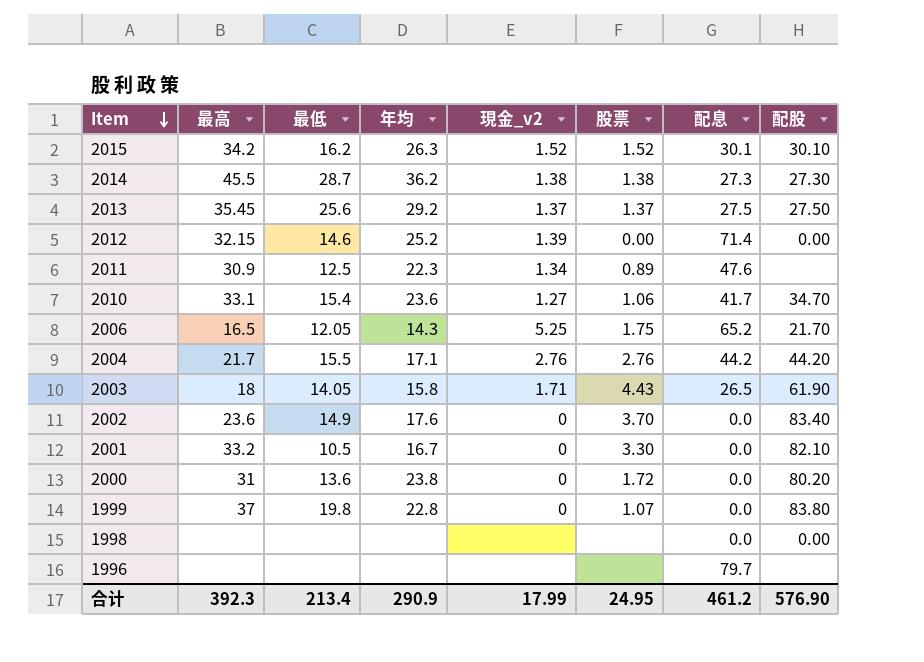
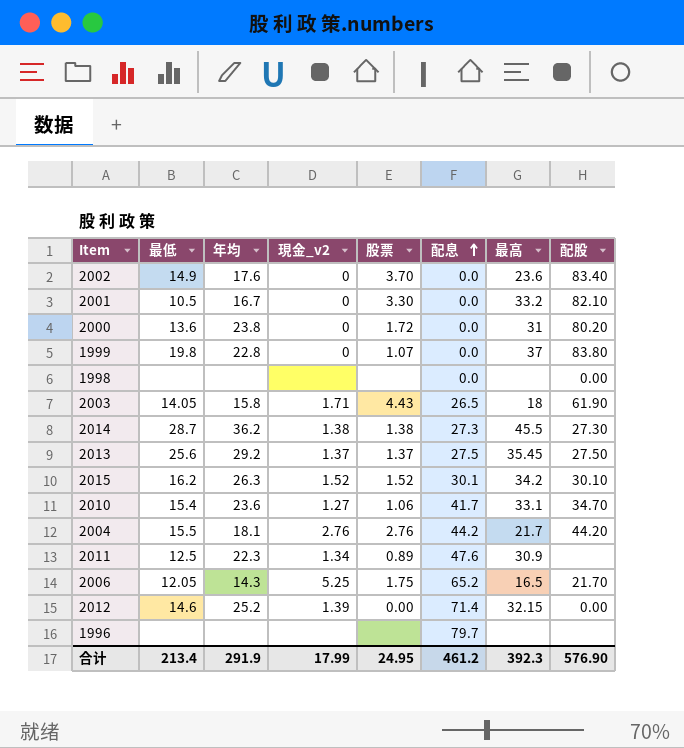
row order: Item descending -> 配息 ascending
column 最高 | position: 2 -> 7
2004 | 年均: 17.1 -> 18.1
合计 | 年均: 290.9 -> 291.9

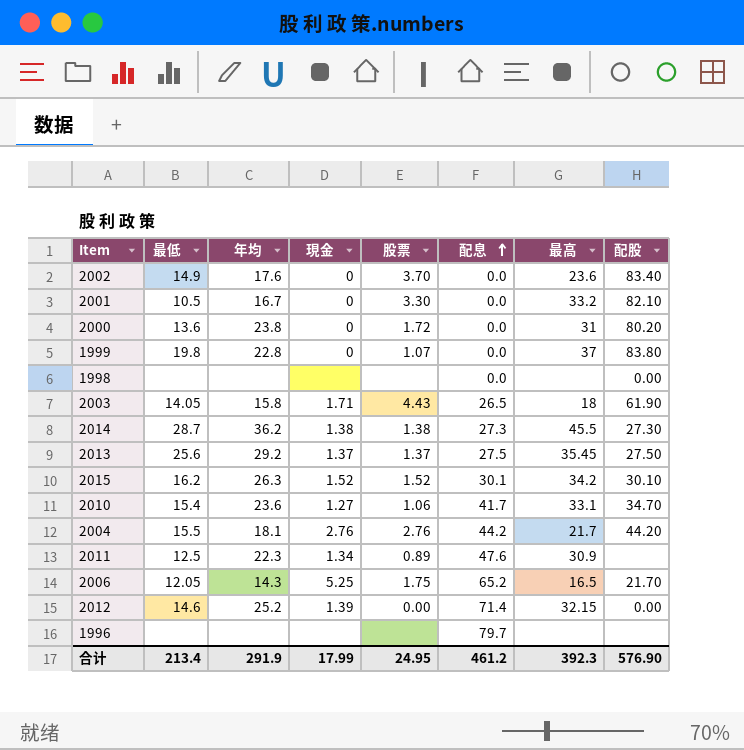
column name: 現金_v2 -> 現金

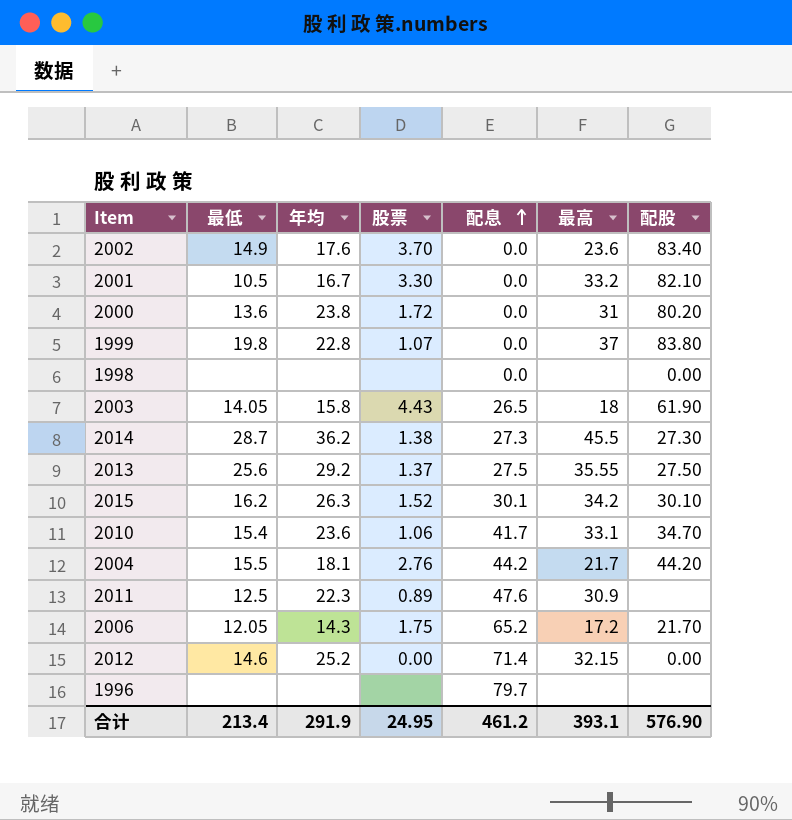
column 現金 | position: 4 -> none
2013 | 最高: 35.45 -> 35.55
2006 | 最高: 16.5 -> 17.2
合计 | 最高: 392.3 -> 393.1

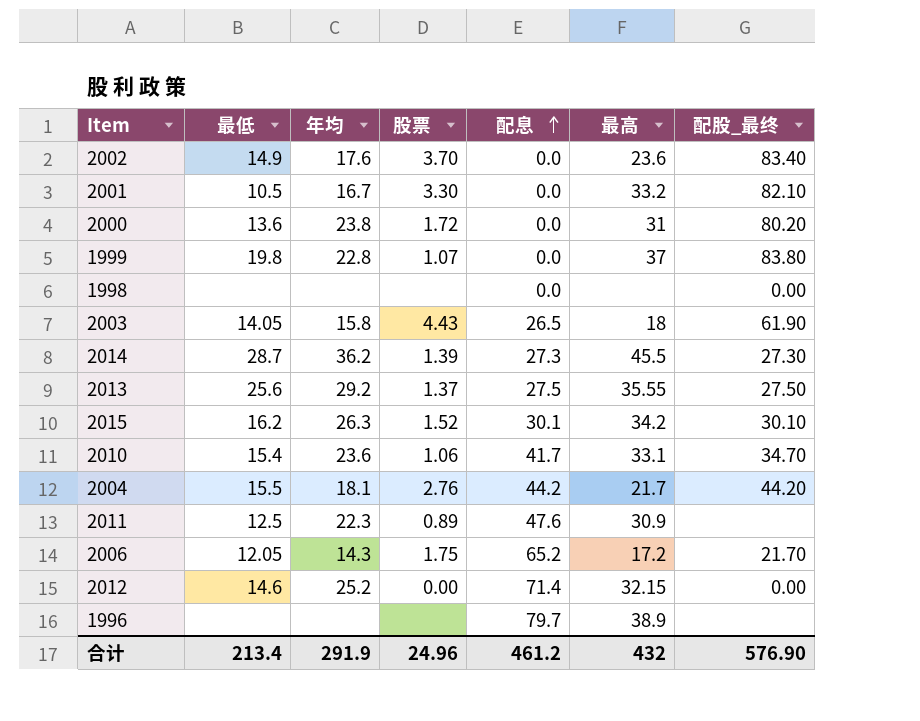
column name: 配股 -> 配股_最终
2014 | 股票: 1.38 -> 1.39
1996 | 最高: none -> 38.9
合计 | 股票: 24.95 -> 24.96
合计 | 最高: 393.1 -> 432

